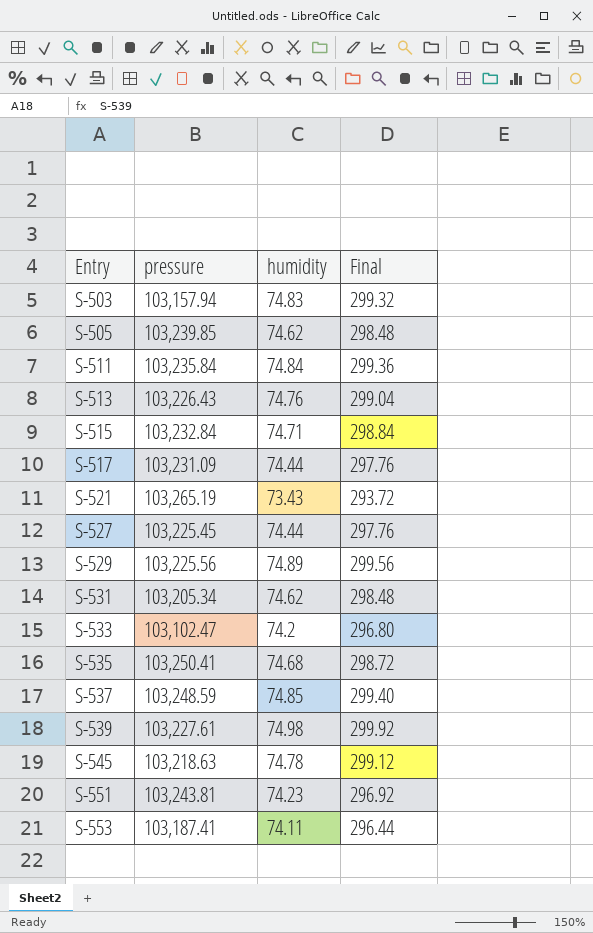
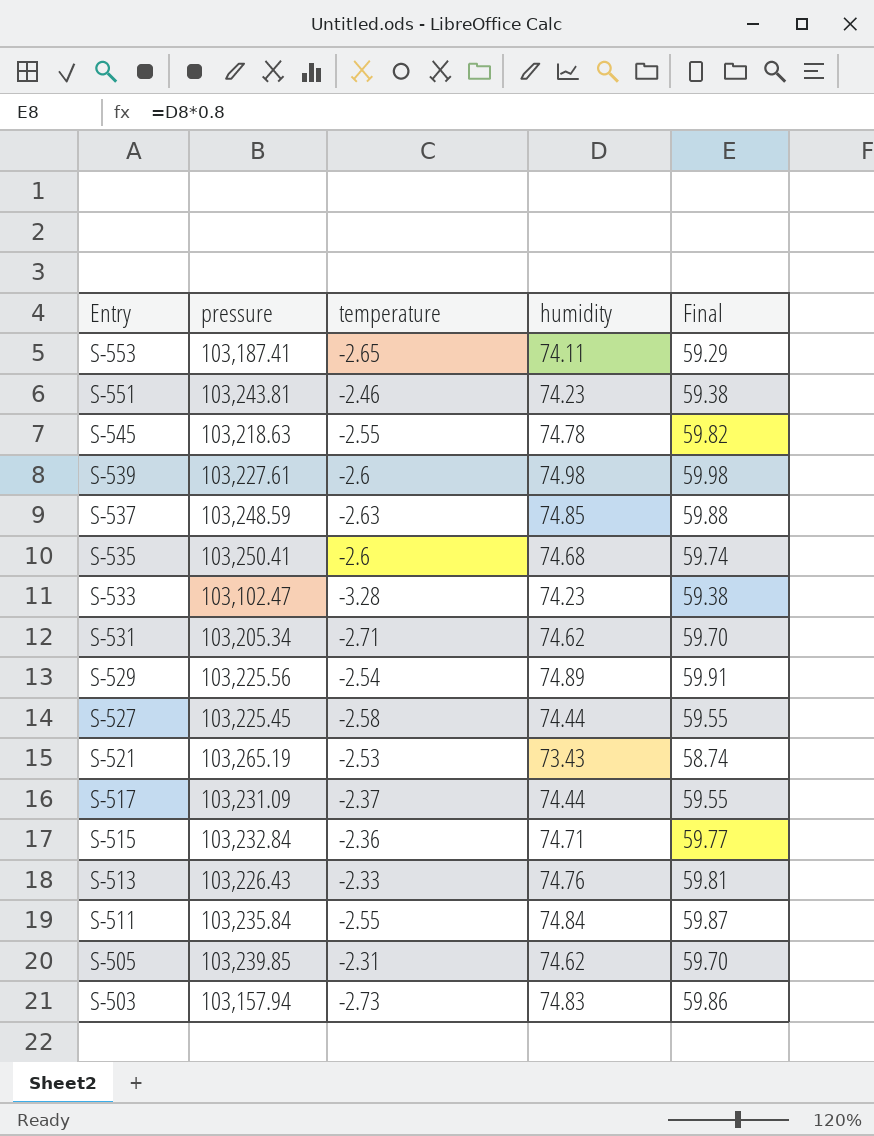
row order: Entry ascending -> Entry descending
column temperature | position: none -> 3
column Final | formula: [humidity] * 4 -> [humidity] * 0.8
S-533 | humidity: 74.2 -> 74.23

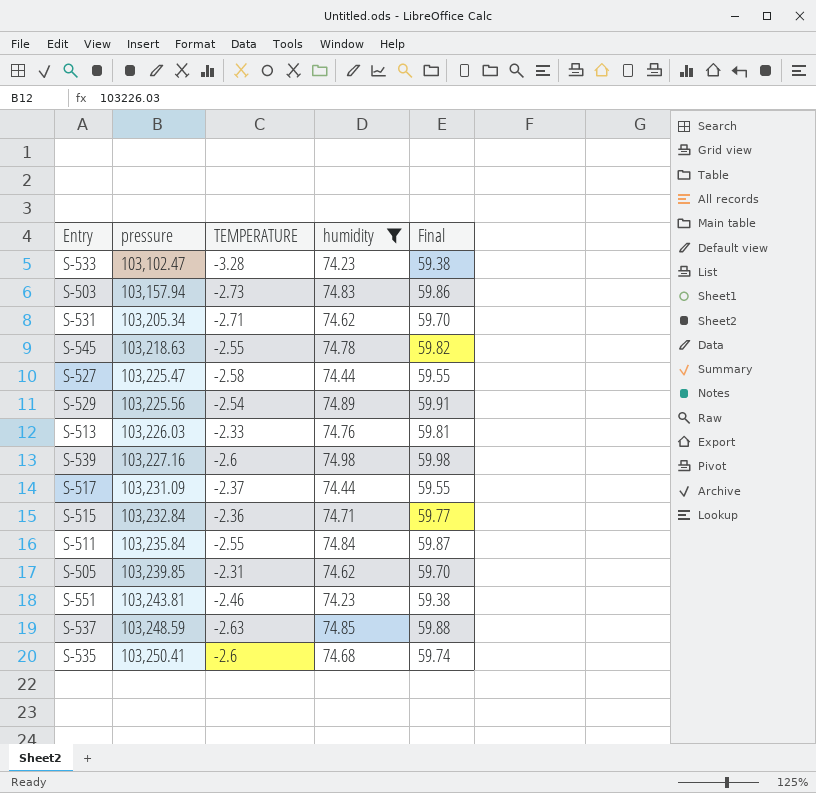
filter: none -> humidity >= 74.23
row order: Entry descending -> pressure ascending
column name: temperature -> TEMPERATURE
S-527 | pressure: 103,225.45 -> 103,225.47
S-513 | pressure: 103,226.43 -> 103,226.03
S-539 | pressure: 103,227.61 -> 103,227.16

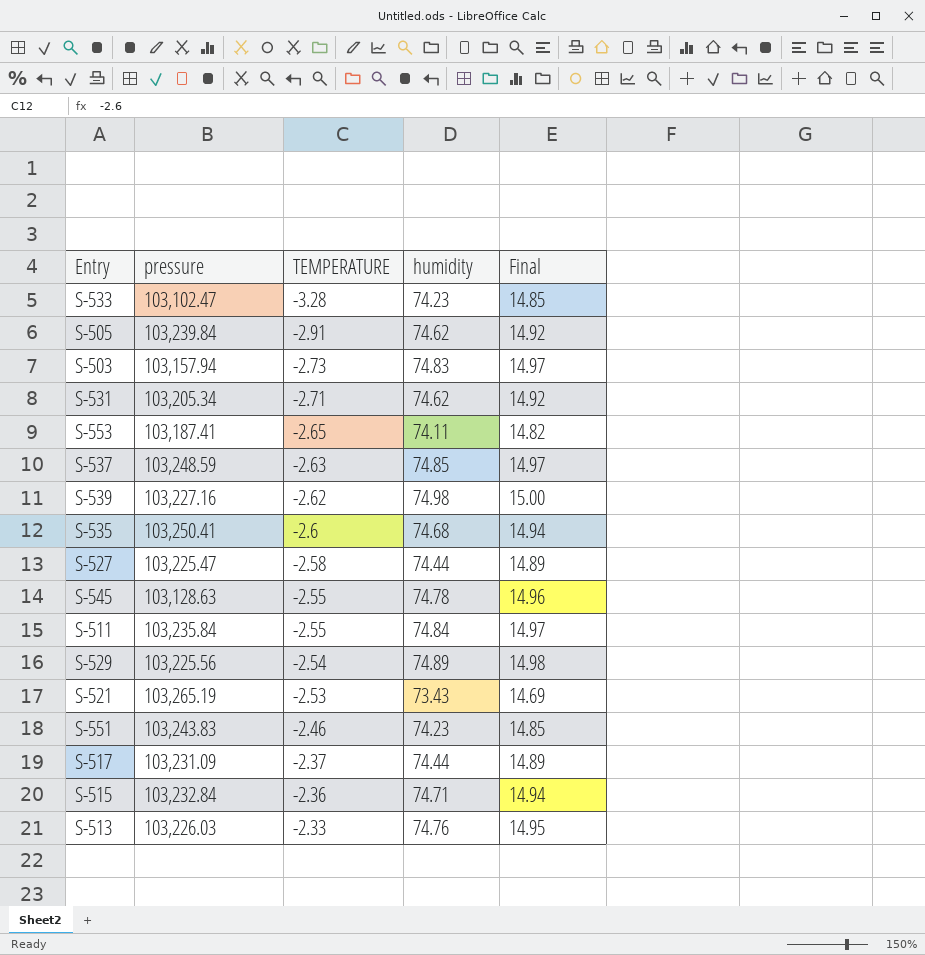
filter: humidity >= 74.23 -> none
row order: pressure ascending -> TEMPERATURE ascending
column Final | formula: [humidity] * 0.8 -> [humidity] * 0.2
S-505 | pressure: 103,239.85 -> 103,239.84
S-505 | TEMPERATURE: -2.31 -> -2.91
S-539 | TEMPERATURE: -2.6 -> -2.62
S-545 | pressure: 103,218.63 -> 103,128.63
S-551 | pressure: 103,243.81 -> 103,243.83

